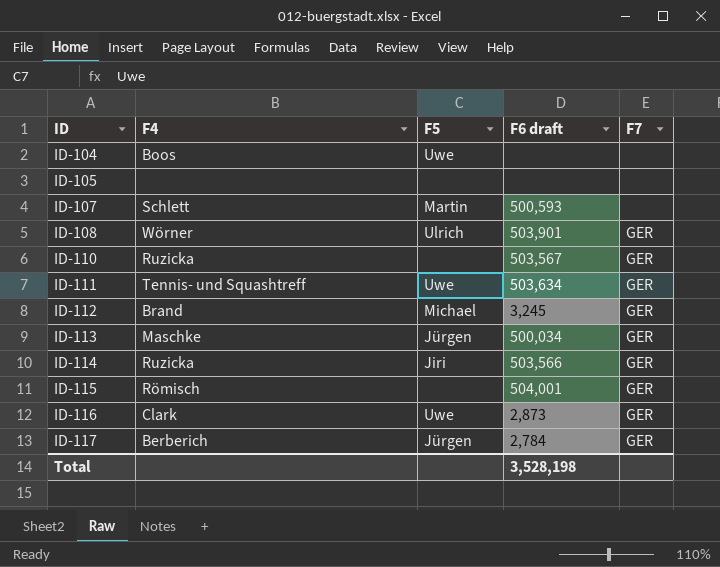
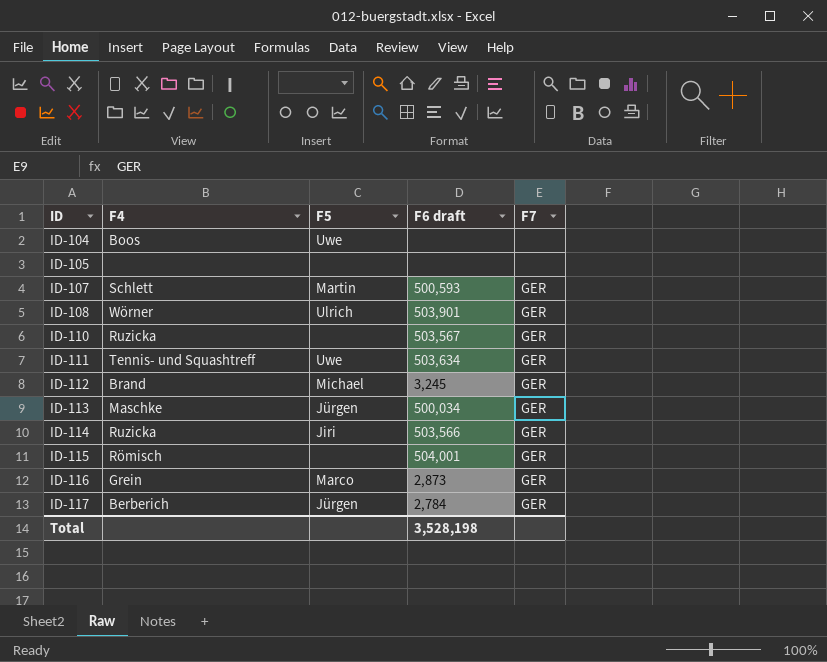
ID-107 | F7: none -> GER
ID-116 | F4: Clark -> Grein
ID-116 | F5: Uwe -> Marco

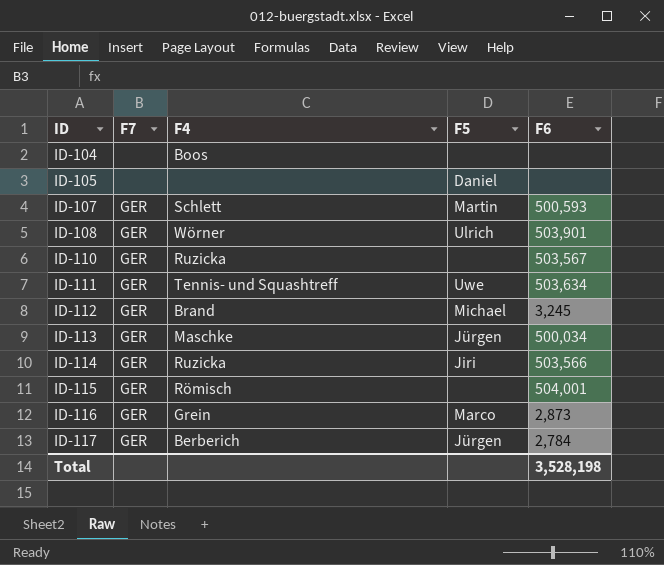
column F7 | position: 5 -> 2
column name: F6 draft -> F6
ID-104 | F5: Uwe -> none
ID-105 | F5: none -> Daniel

